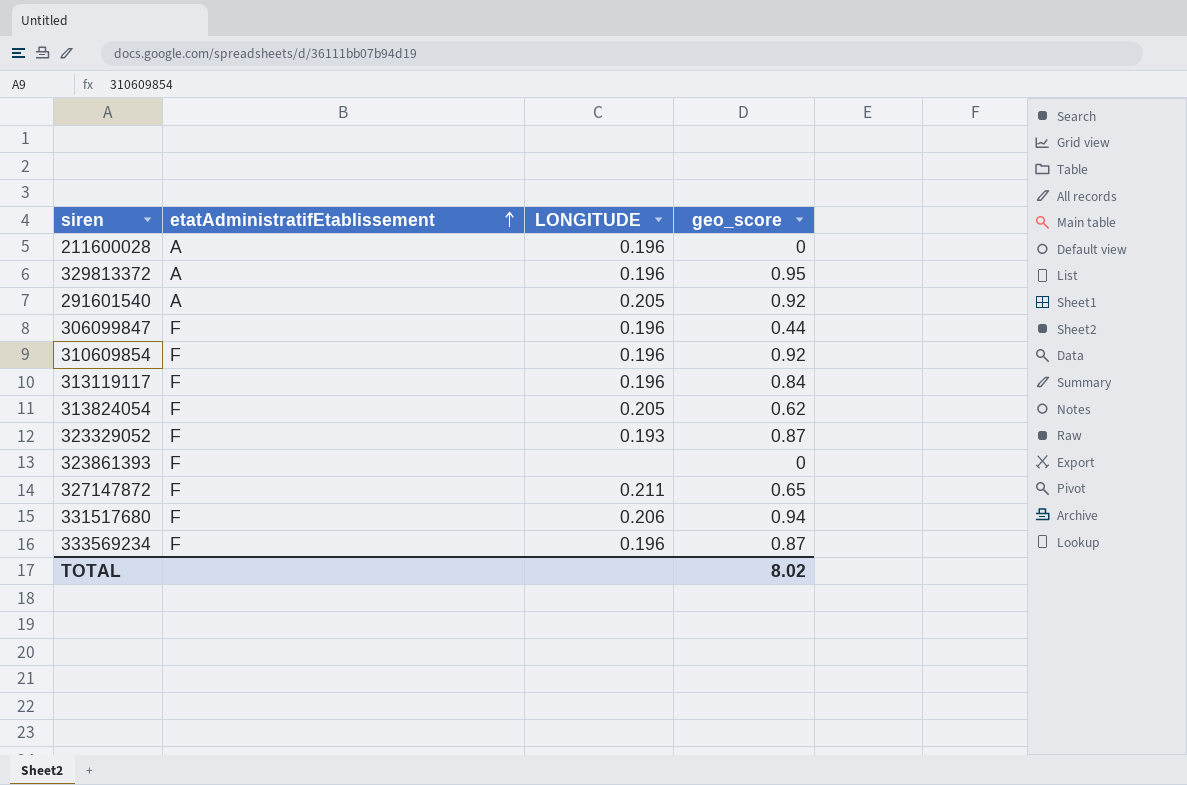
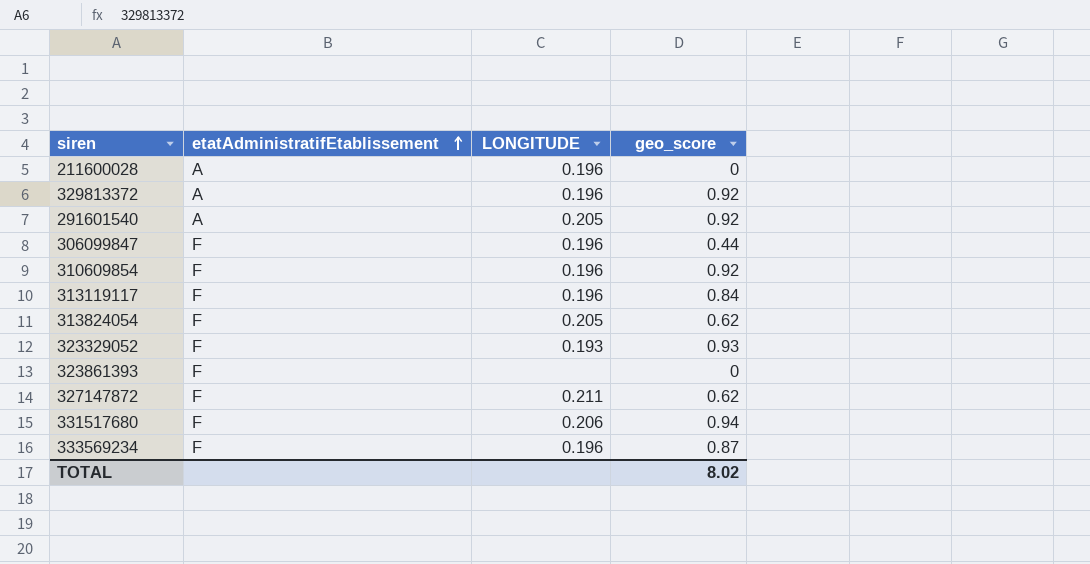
329813372 | geo_score: 0.95 -> 0.92
323329052 | geo_score: 0.87 -> 0.93
327147872 | geo_score: 0.65 -> 0.62

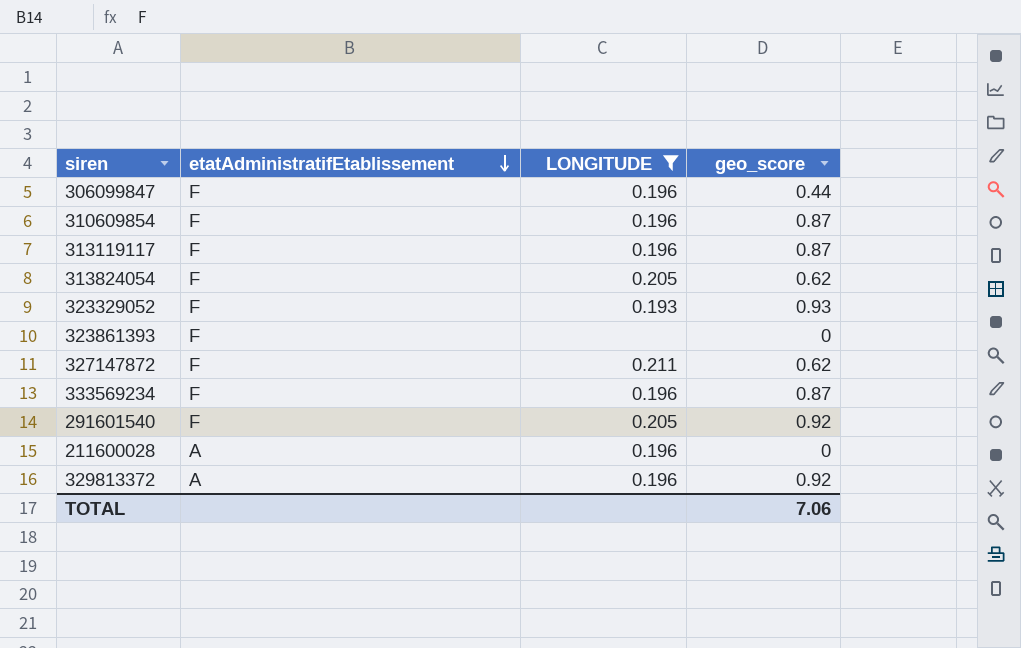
filter: none -> LONGITUDE != 0.206
row order: etatAdministratifEtablissement ascending -> etatAdministratifEtablissement descending
310609854 | geo_score: 0.92 -> 0.87
313119117 | geo_score: 0.84 -> 0.87
291601540 | etatAdministratifEtablissement: A -> F
TOTAL | geo_score: 8.02 -> 7.06

